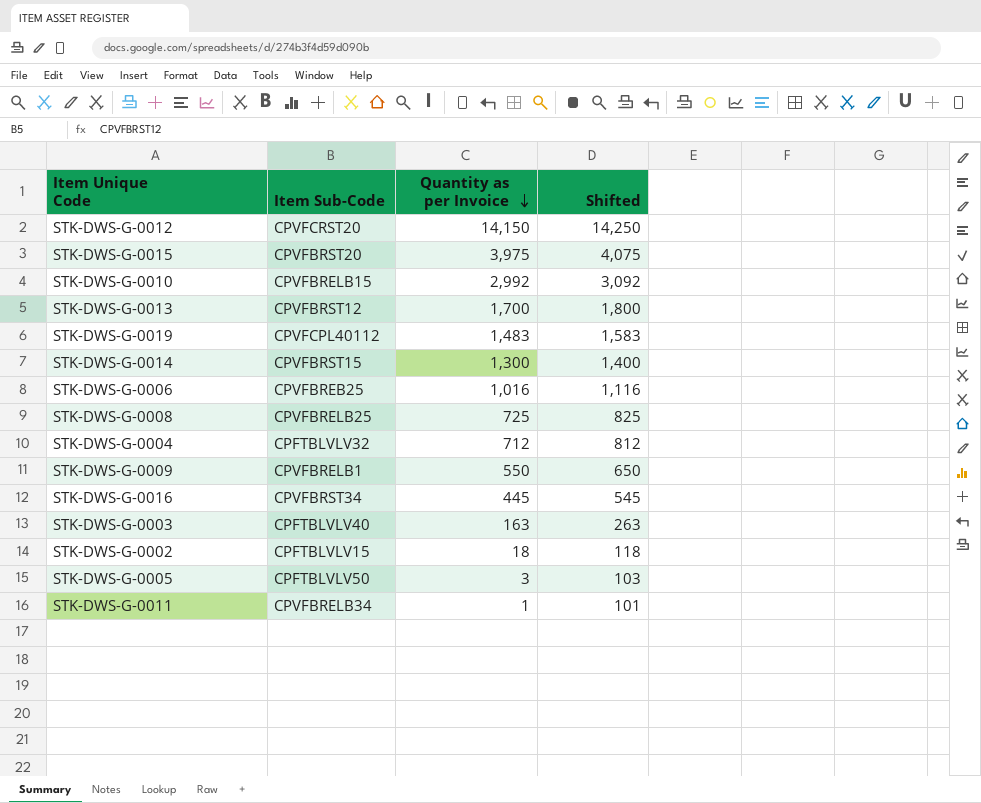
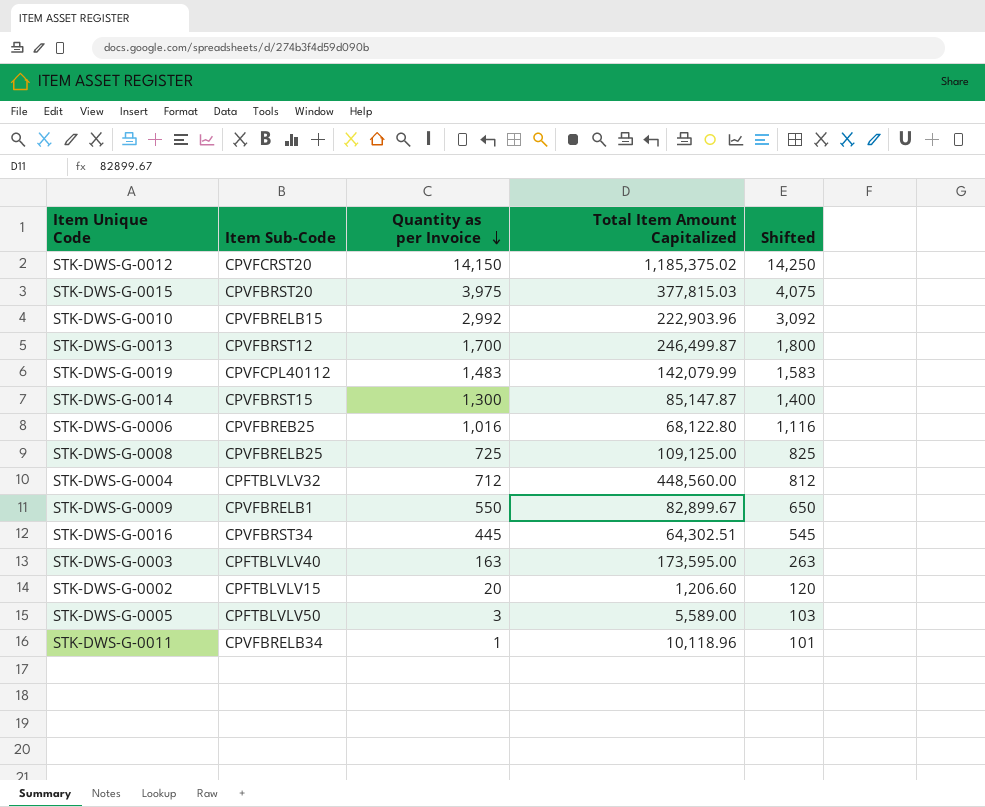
column Total Item Amount Capitalized | position: none -> 4
STK-DWS-G-0002 | Quantity as per Invoice: 18 -> 20
STK-DWS-G-0002 | Shifted: 118 -> 120

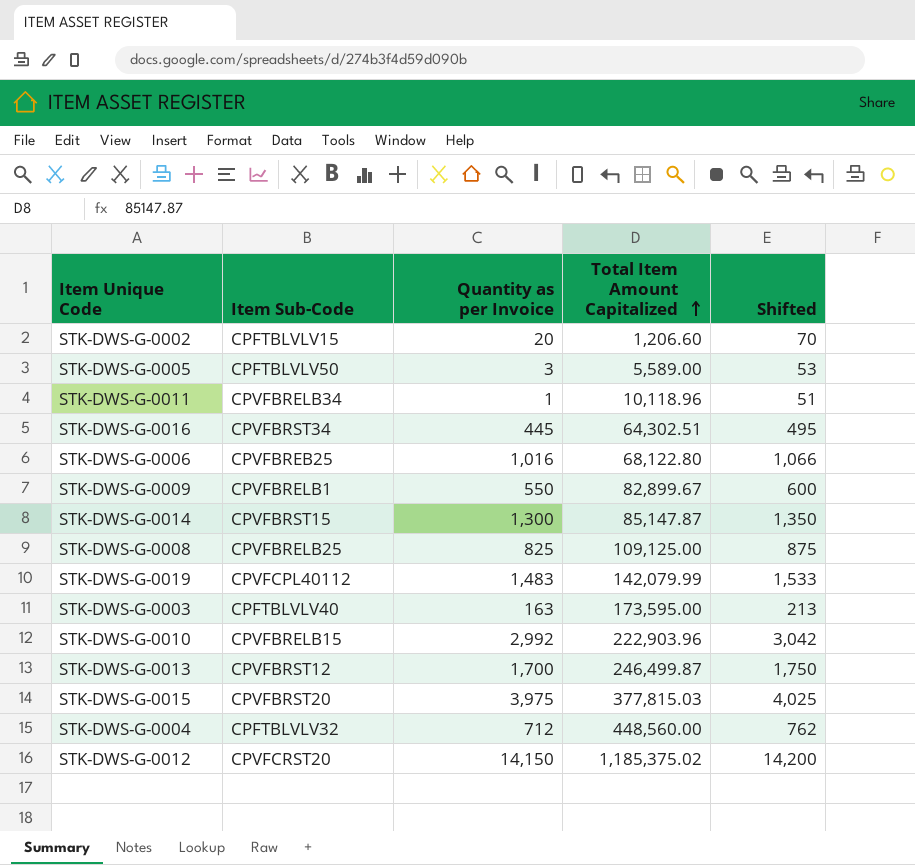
row order: Quantity as per Invoice descending -> Total Item Amount Capitalized ascending
column Shifted | formula: [Quantity as per Invoice] + 100 -> [Quantity as per Invoice] + 50
STK-DWS-G-0008 | Quantity as per Invoice: 725 -> 825

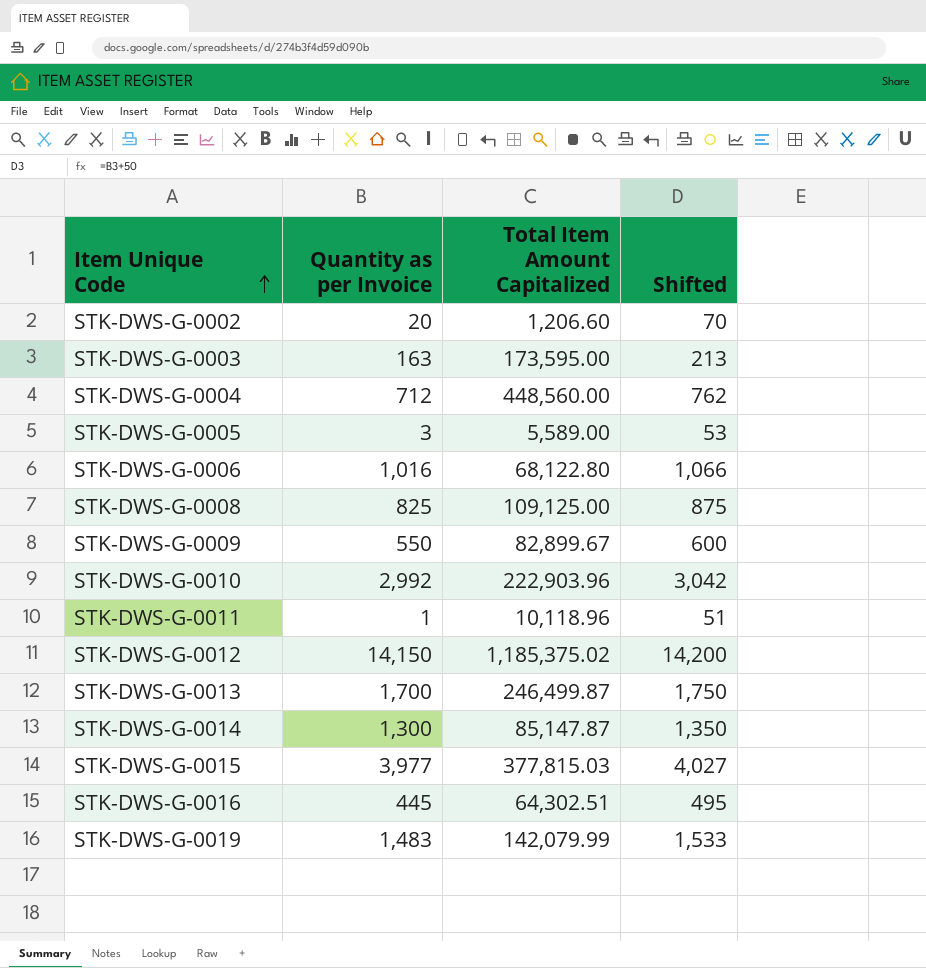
row order: Total Item Amount Capitalized ascending -> Item Unique Code ascending
column Item Sub-Code | position: 2 -> none
STK-DWS-G-0015 | Quantity as per Invoice: 3,975 -> 3,977
STK-DWS-G-0015 | Shifted: 4,025 -> 4,027

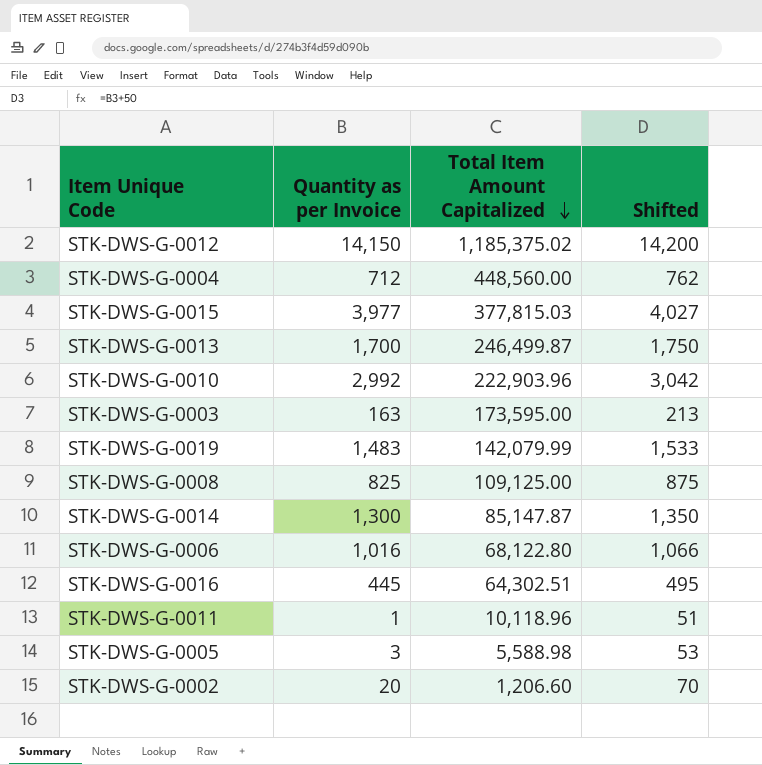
row order: Item Unique Code ascending -> Total Item Amount Capitalized descending
row STK-DWS-G-0009: 550 | 82,899.67 | 600 -> none
STK-DWS-G-0005 | Total Item Amount Capitalized: 5,589.00 -> 5,588.98

